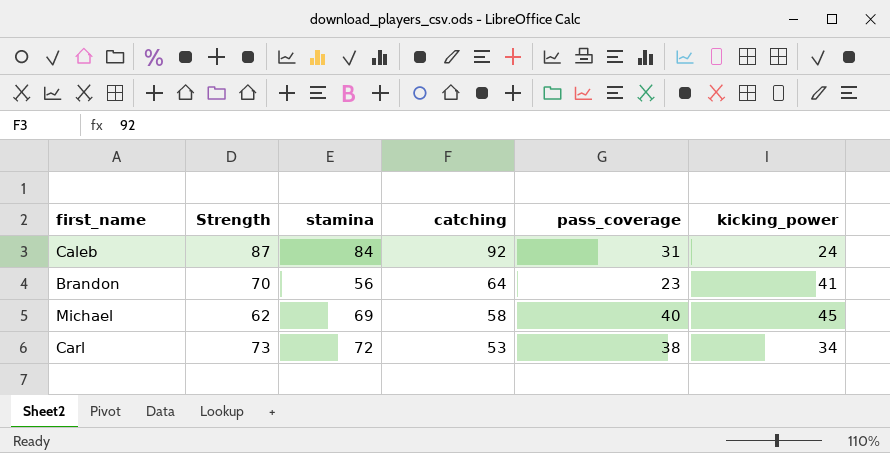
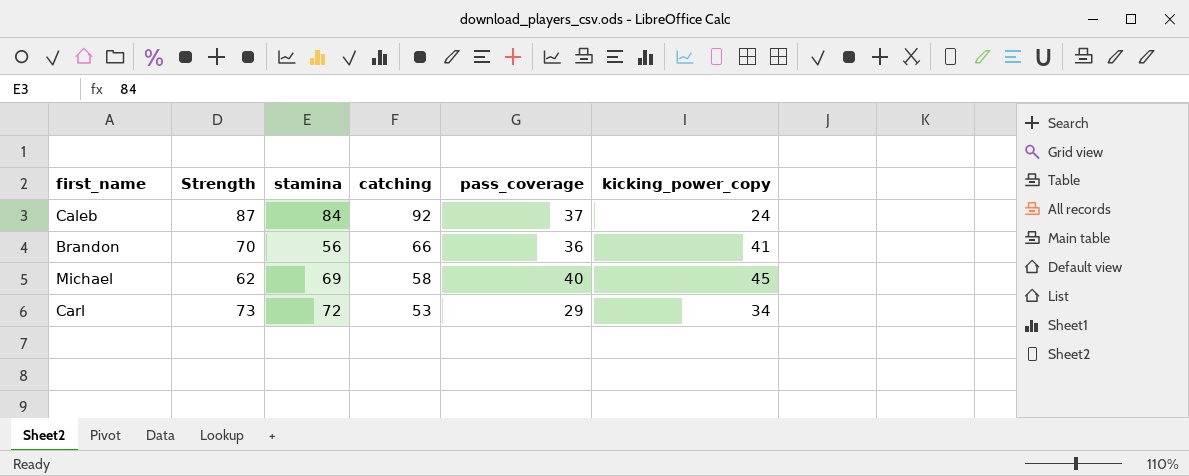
column name: kicking_power -> kicking_power_copy
Caleb | pass_coverage: 31 -> 37
Brandon | catching: 64 -> 66
Brandon | pass_coverage: 23 -> 36
Carl | pass_coverage: 38 -> 29

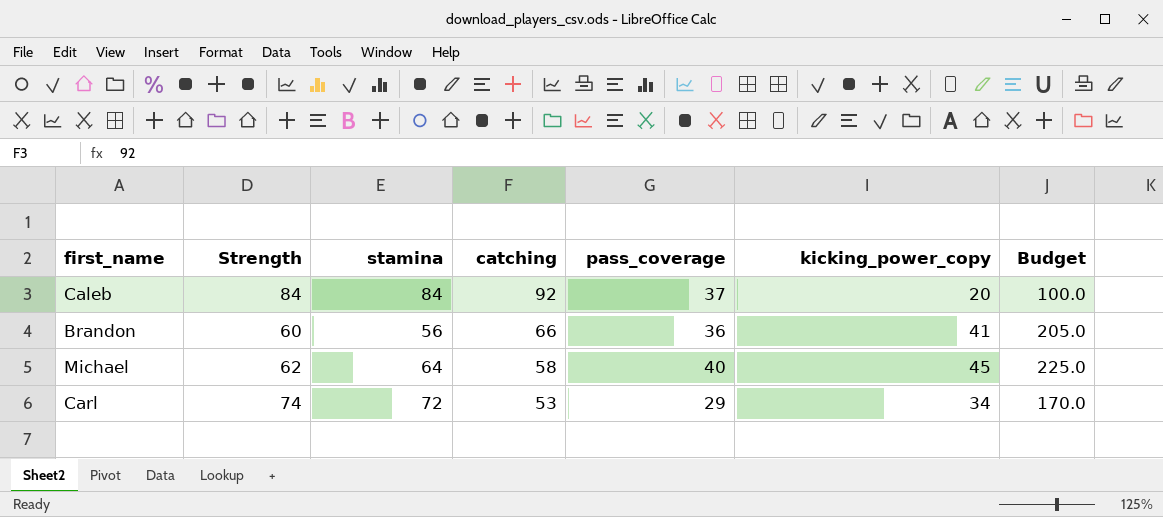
column Budget | formula: none -> [kicking_power_copy] * 5
Caleb | Strength: 87 -> 84
Caleb | kicking_power_copy: 24 -> 20
Brandon | Strength: 70 -> 60
Michael | stamina: 69 -> 64
Carl | Strength: 73 -> 74

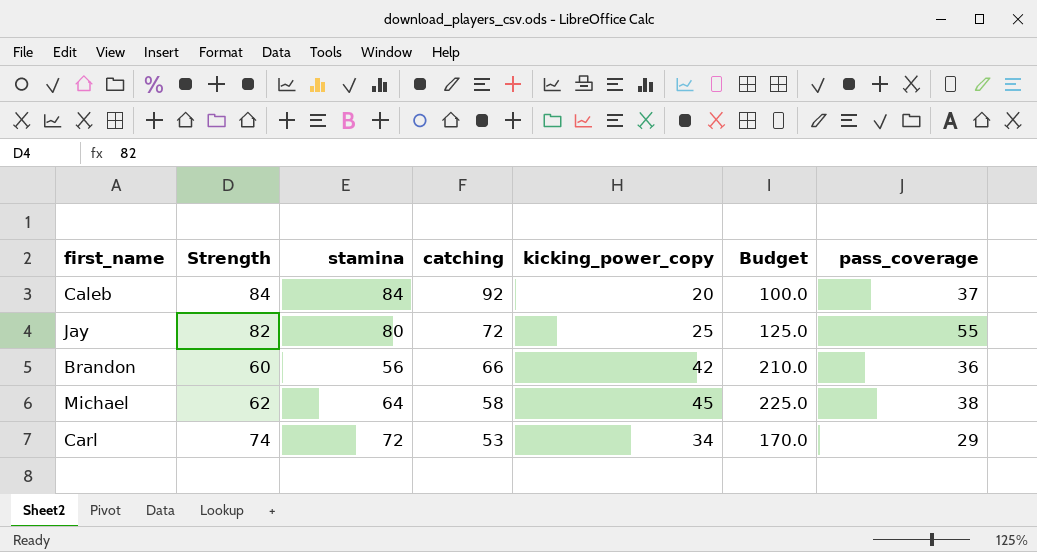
column pass_coverage | position: 5 -> 7
row Jay: none -> 82 | 80 | 72 | 25 | 125.0 | 55
Brandon | kicking_power_copy: 41 -> 42
Brandon | Budget: 205.0 -> 210.0
Michael | pass_coverage: 40 -> 38

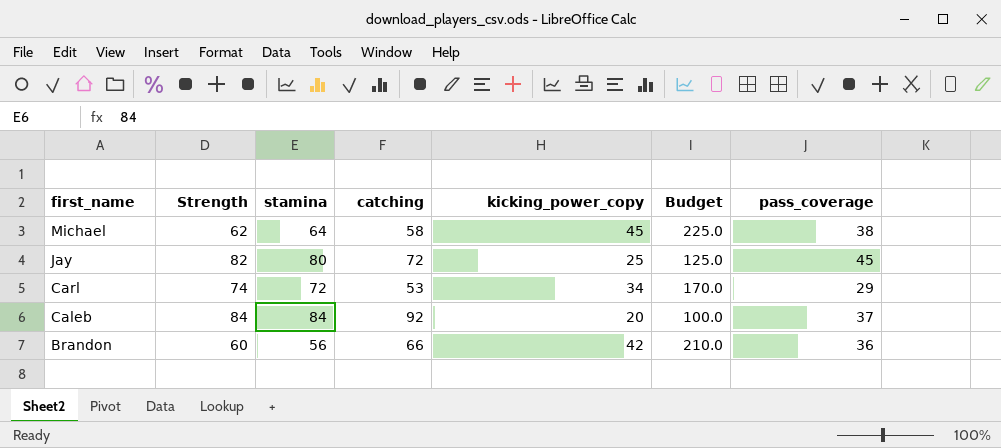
row order: catching descending -> first_name descending
Jay | pass_coverage: 55 -> 45

